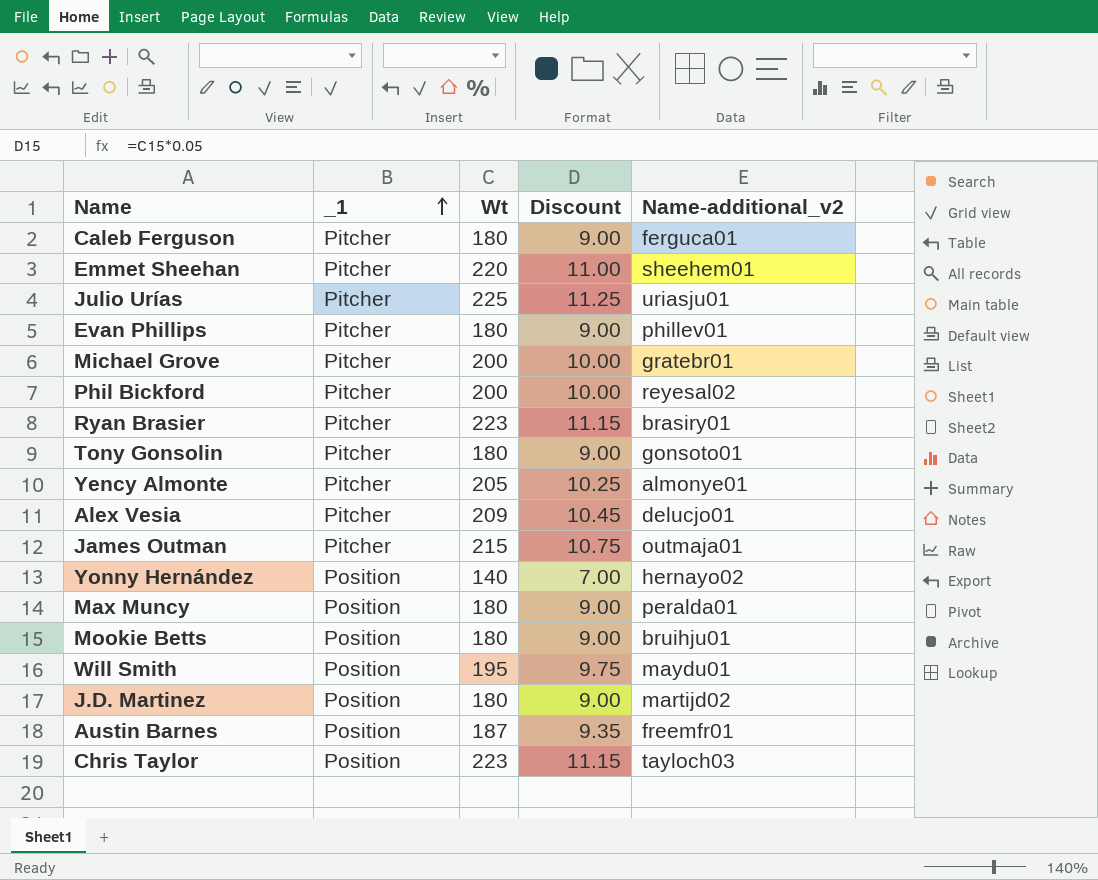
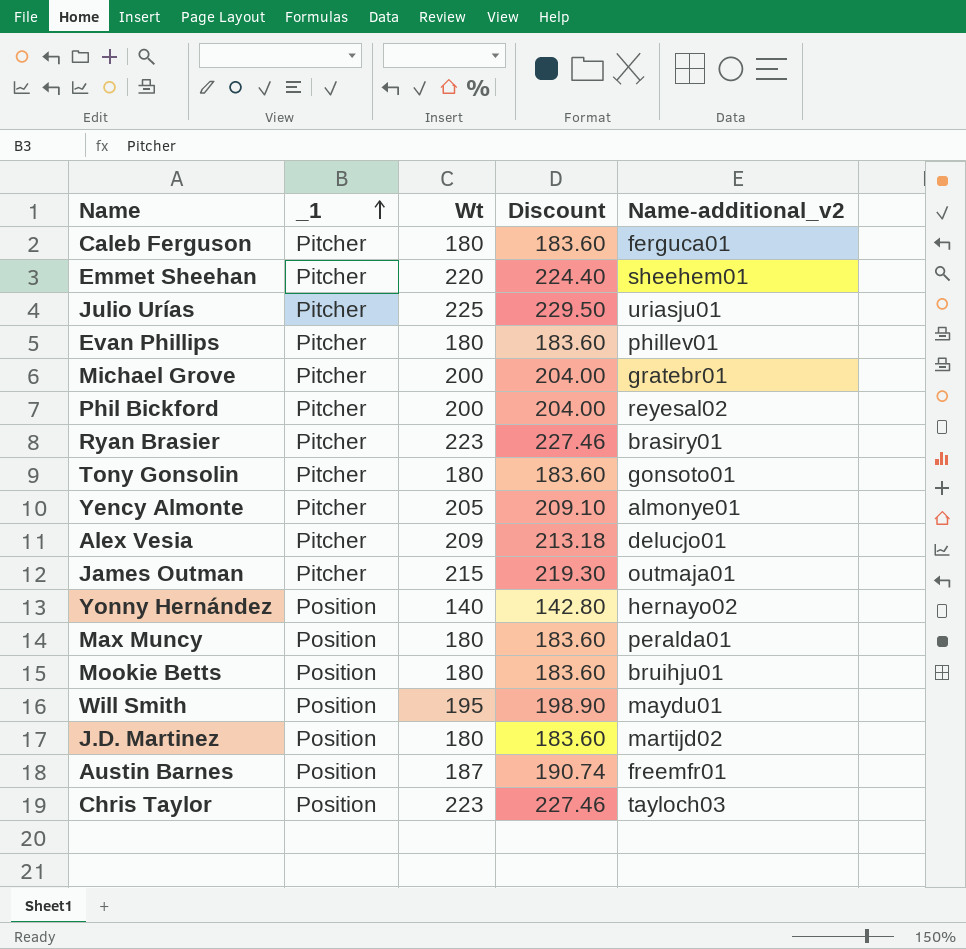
column Discount | formula: [Wt] * 0.05 -> [Wt] * 1.02

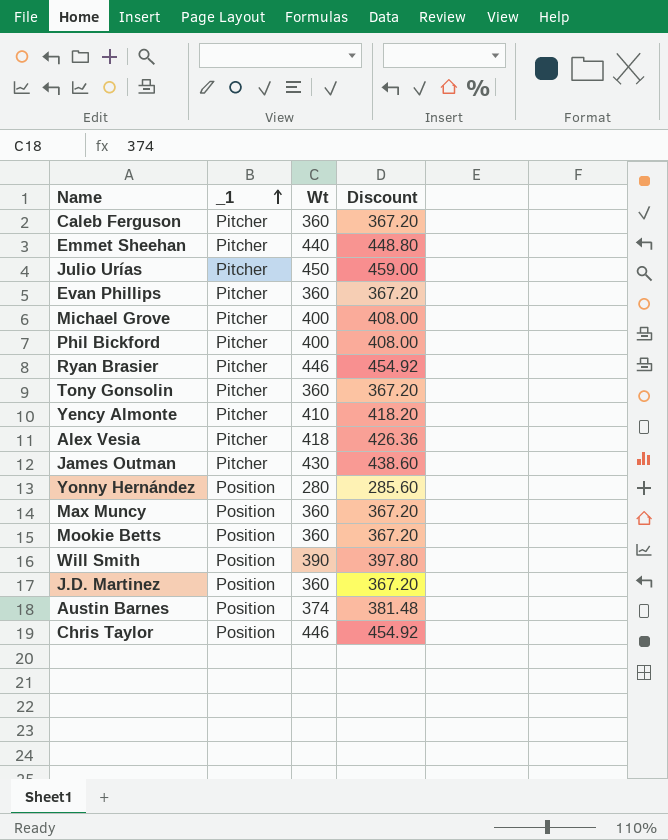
column Name-additional_v2 | position: 5 -> none
Caleb Ferguson | Wt: 180 -> 360
Caleb Ferguson | Discount: 183.60 -> 367.20
Emmet Sheehan | Wt: 220 -> 440
Emmet Sheehan | Discount: 224.40 -> 448.80
Julio Urías | Wt: 225 -> 450
Julio Urías | Discount: 229.50 -> 459.00
Evan Phillips | Wt: 180 -> 360
Evan Phillips | Discount: 183.60 -> 367.20
Michael Grove | Wt: 200 -> 400
Michael Grove | Discount: 204.00 -> 408.00
Phil Bickford | Wt: 200 -> 400
Phil Bickford | Discount: 204.00 -> 408.00
Ryan Brasier | Wt: 223 -> 446
Ryan Brasier | Discount: 227.46 -> 454.92
Tony Gonsolin | Wt: 180 -> 360
Tony Gonsolin | Discount: 183.60 -> 367.20
Yency Almonte | Wt: 205 -> 410
Yency Almonte | Discount: 209.10 -> 418.20
Alex Vesia | Wt: 209 -> 418
Alex Vesia | Discount: 213.18 -> 426.36
James Outman | Wt: 215 -> 430
James Outman | Discount: 219.30 -> 438.60
Yonny Hernández | Wt: 140 -> 280
Yonny Hernández | Discount: 142.80 -> 285.60
Max Muncy | Wt: 180 -> 360
Max Muncy | Discount: 183.60 -> 367.20
Mookie Betts | Wt: 180 -> 360
Mookie Betts | Discount: 183.60 -> 367.20
Will Smith | Wt: 195 -> 390
Will Smith | Discount: 198.90 -> 397.80
J.D. Martinez | Wt: 180 -> 360
J.D. Martinez | Discount: 183.60 -> 367.20
Austin Barnes | Wt: 187 -> 374
Austin Barnes | Discount: 190.74 -> 381.48
Chris Taylor | Wt: 223 -> 446
Chris Taylor | Discount: 227.46 -> 454.92

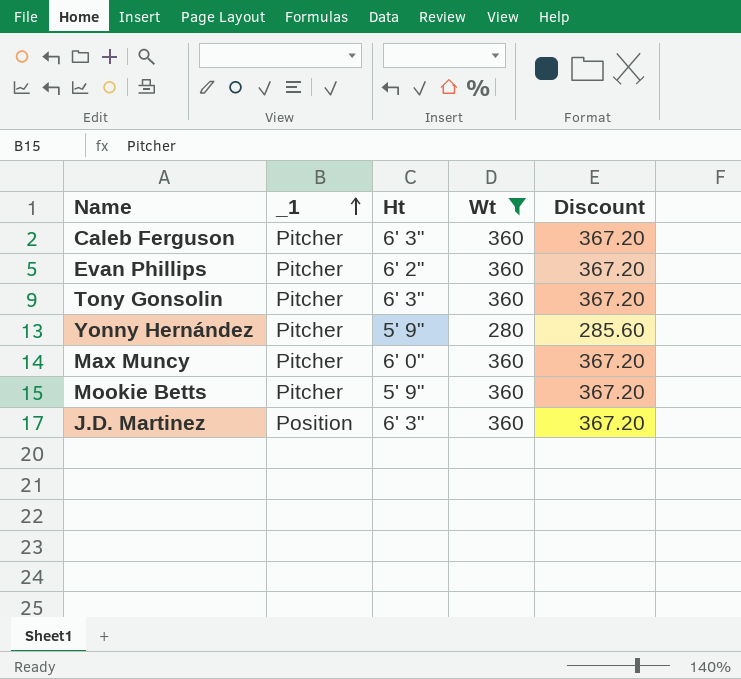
filter: none -> Wt <= 360
column Ht | position: none -> 3
Yonny Hernández | _1: Position -> Pitcher
Max Muncy | _1: Position -> Pitcher
Mookie Betts | _1: Position -> Pitcher

